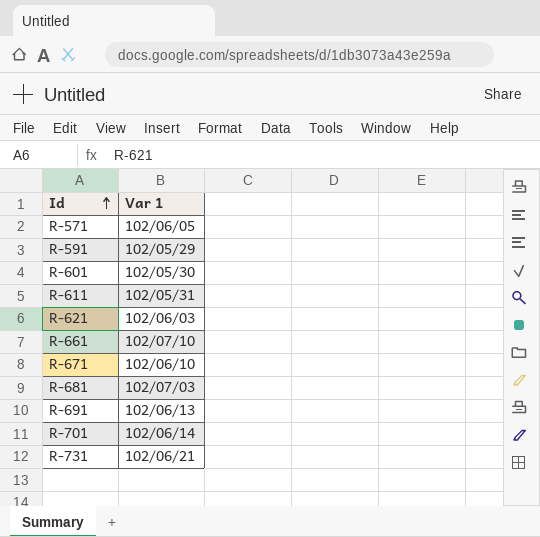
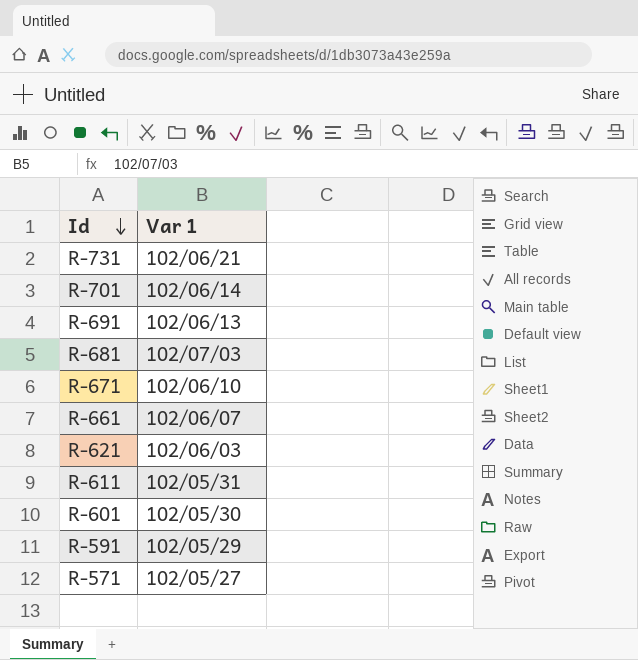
row order: Id ascending -> Id descending
R-661 | Var 1: 102/07/10 -> 102/06/07
R-571 | Var 1: 102/06/05 -> 102/05/27

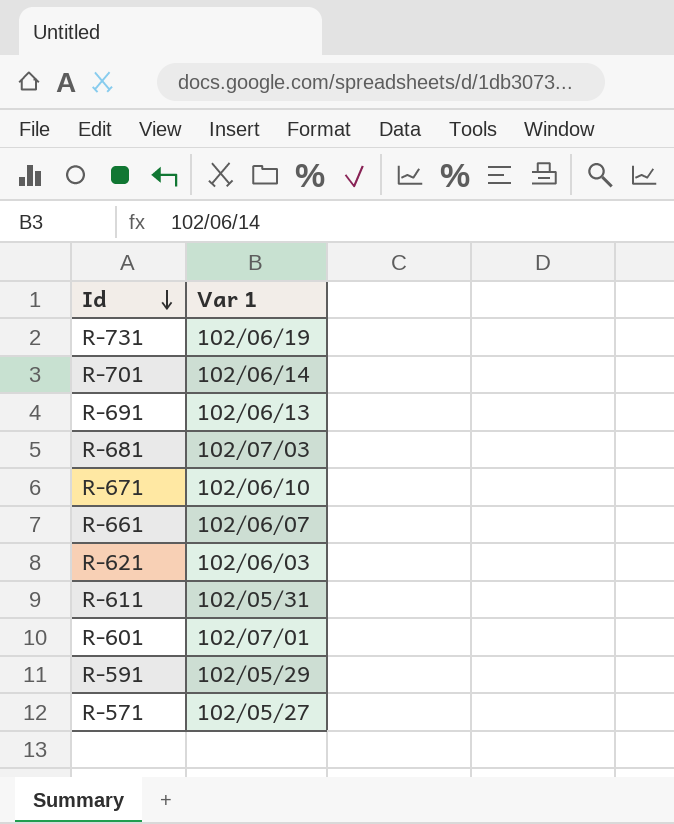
R-731 | Var 1: 102/06/21 -> 102/06/19
R-601 | Var 1: 102/05/30 -> 102/07/01

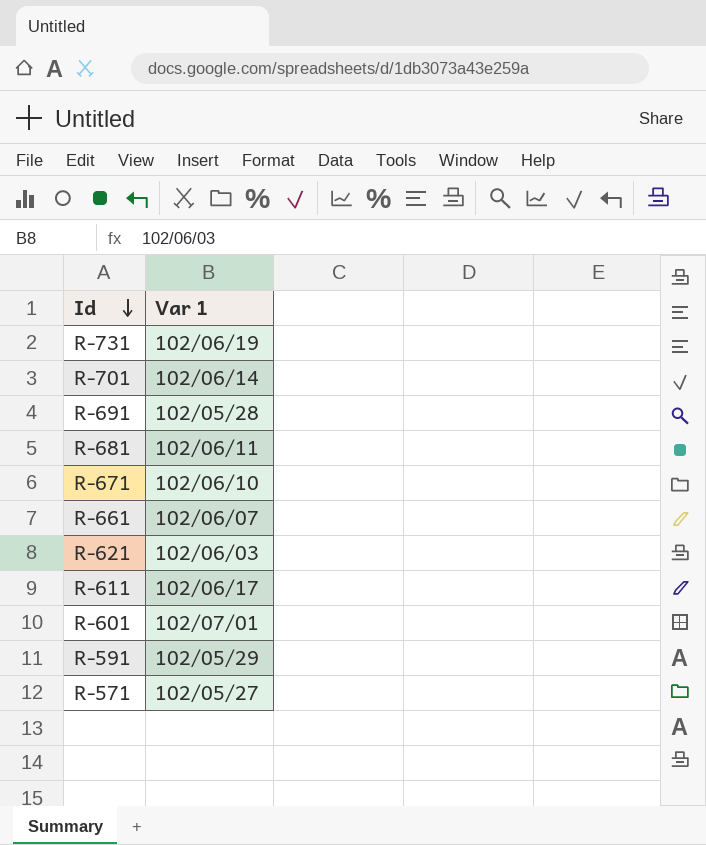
R-691 | Var 1: 102/06/13 -> 102/05/28
R-681 | Var 1: 102/07/03 -> 102/06/11
R-611 | Var 1: 102/05/31 -> 102/06/17

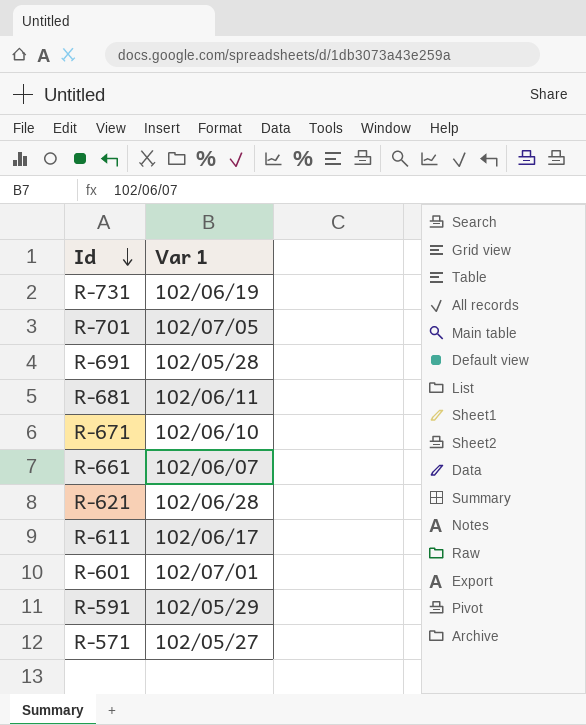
R-701 | Var 1: 102/06/14 -> 102/07/05
R-621 | Var 1: 102/06/03 -> 102/06/28

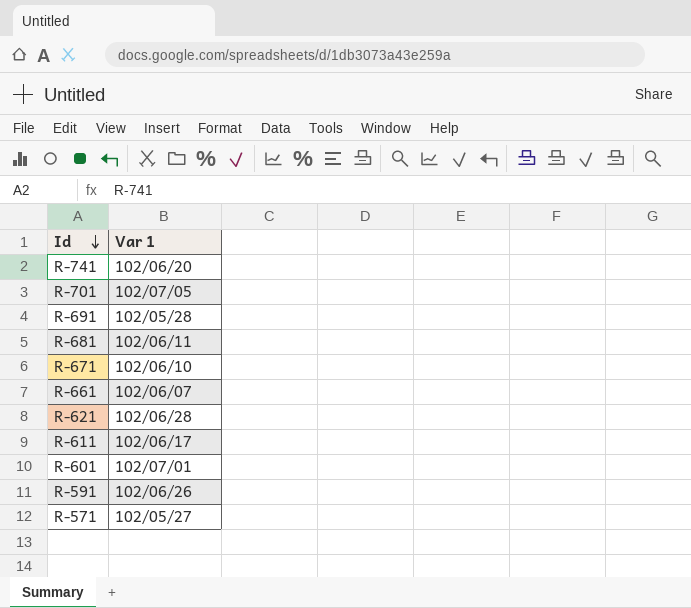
row R-731: 102/06/19 -> none
row R-741: none -> 102/06/20
R-591 | Var 1: 102/05/29 -> 102/06/26

